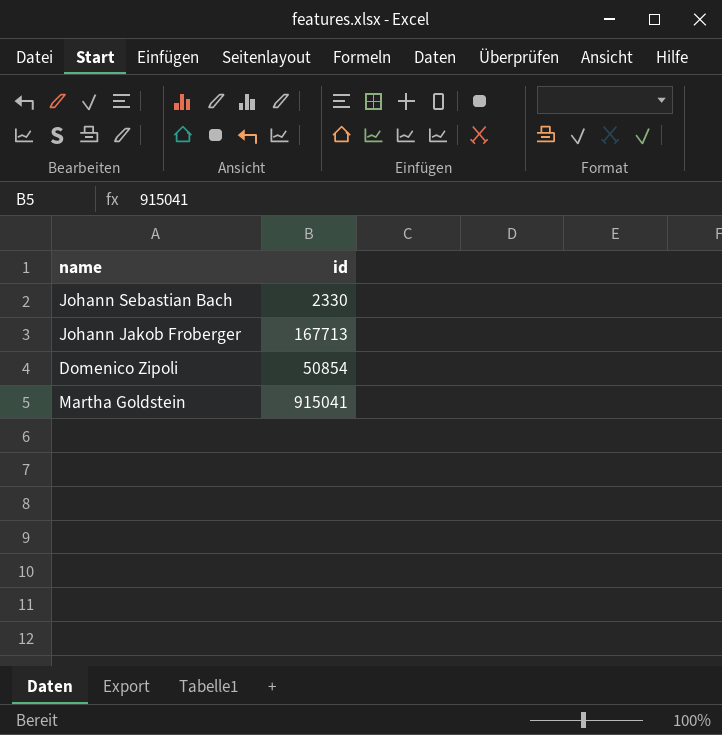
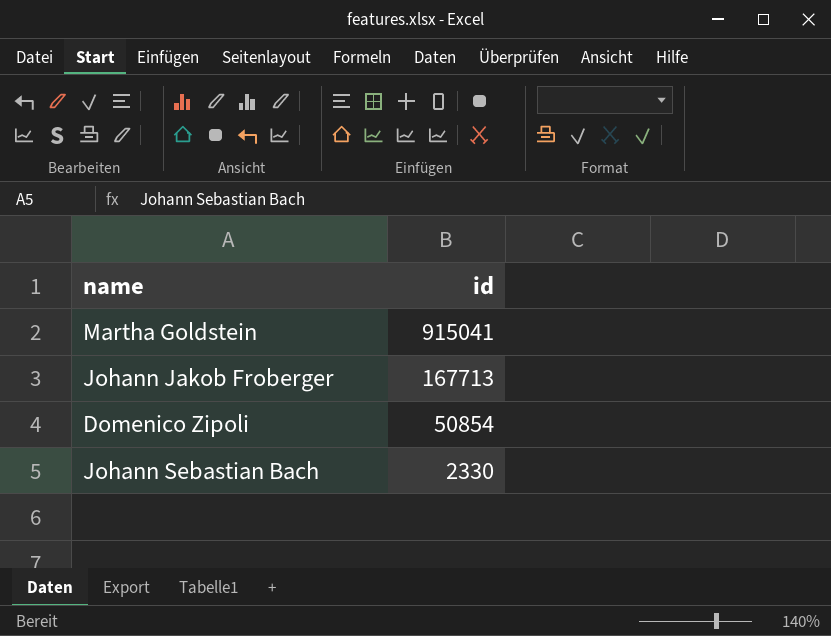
row order: none -> id descending

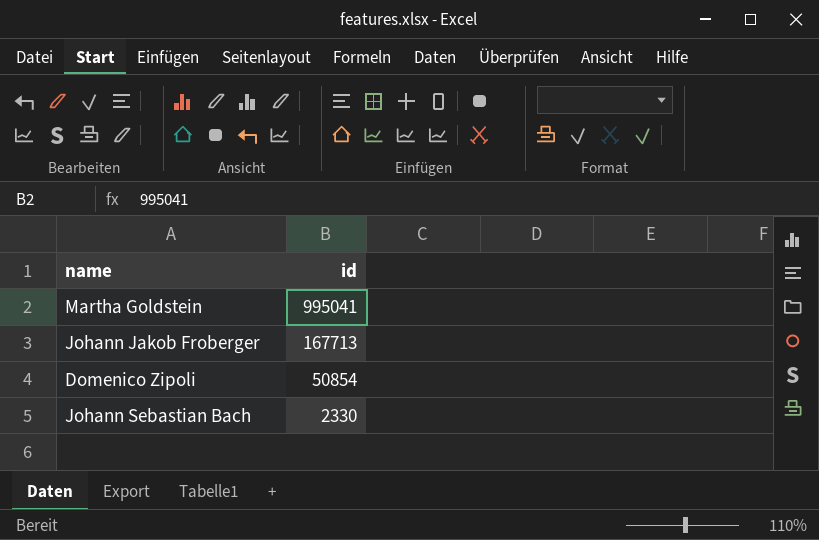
Martha Goldstein | id: 915041 -> 995041

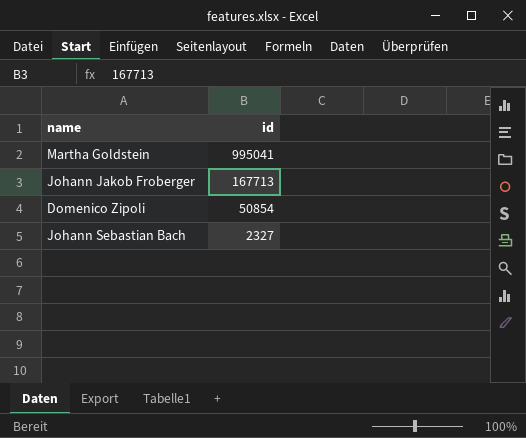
Johann Sebastian Bach | id: 2330 -> 2327

